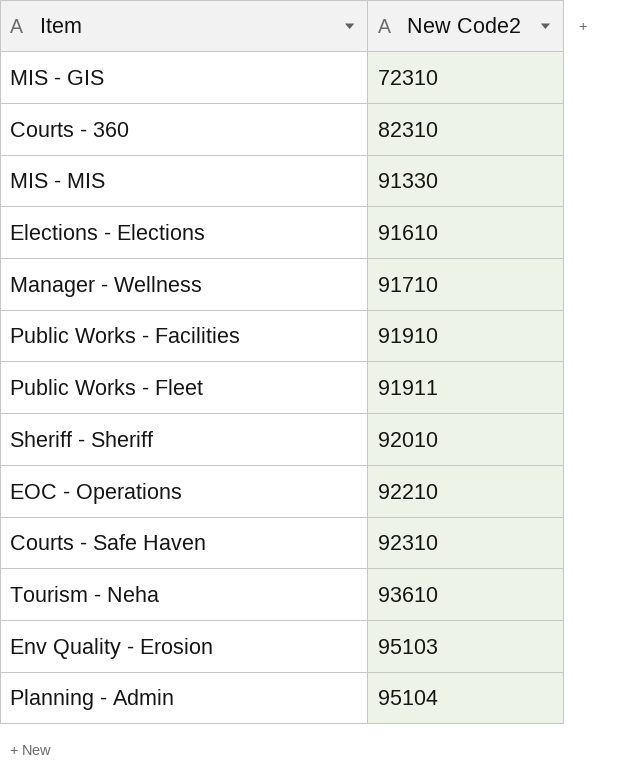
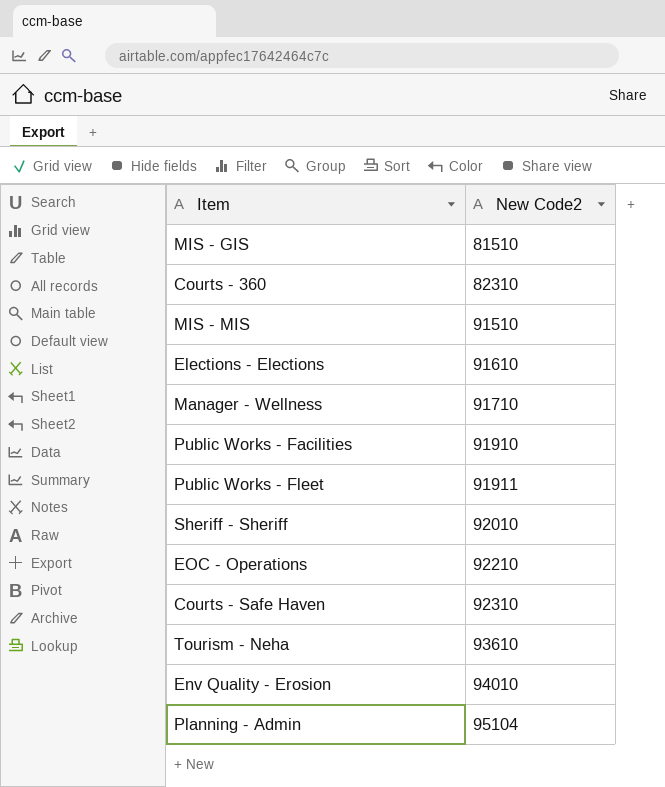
MIS - GIS | New Code2: 72310 -> 81510
MIS - MIS | New Code2: 91330 -> 91510
Env Quality - Erosion | New Code2: 95103 -> 94010

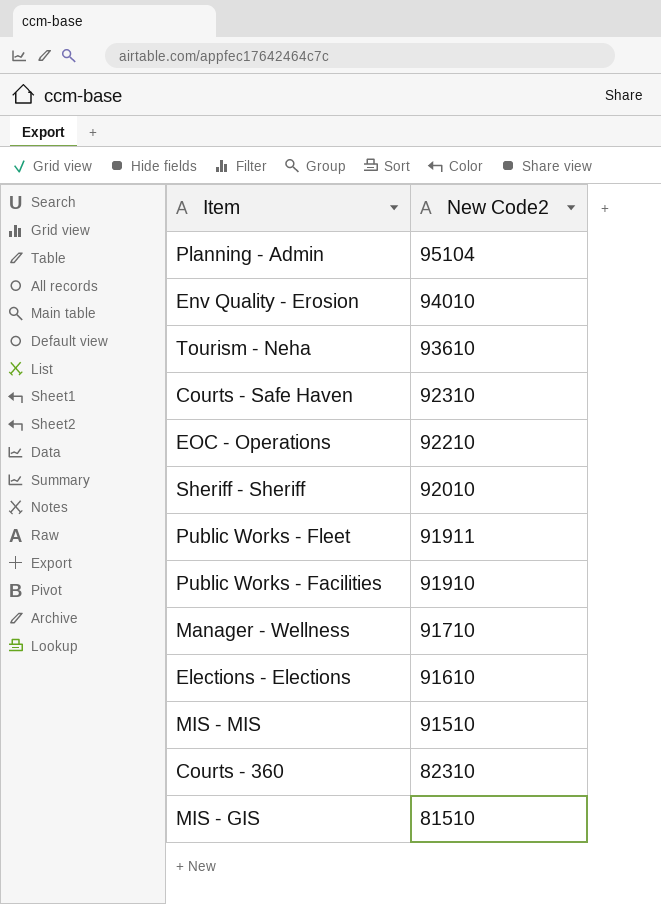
row order: New Code2 ascending -> New Code2 descending

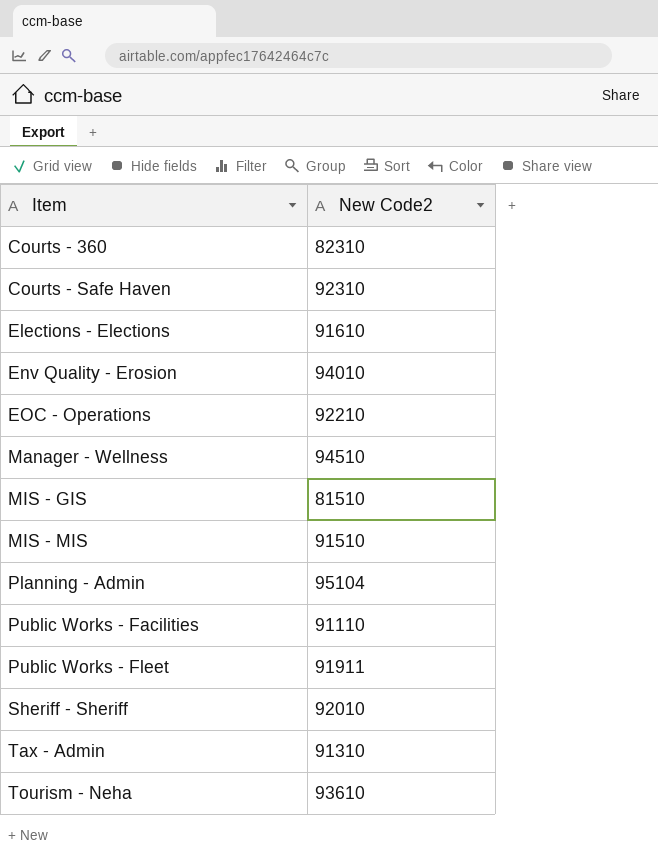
row order: New Code2 descending -> Item ascending
Manager - Wellness | New Code2: 91710 -> 94510
Public Works - Facilities | New Code2: 91910 -> 91110
row Tax - Admin: none -> 91310

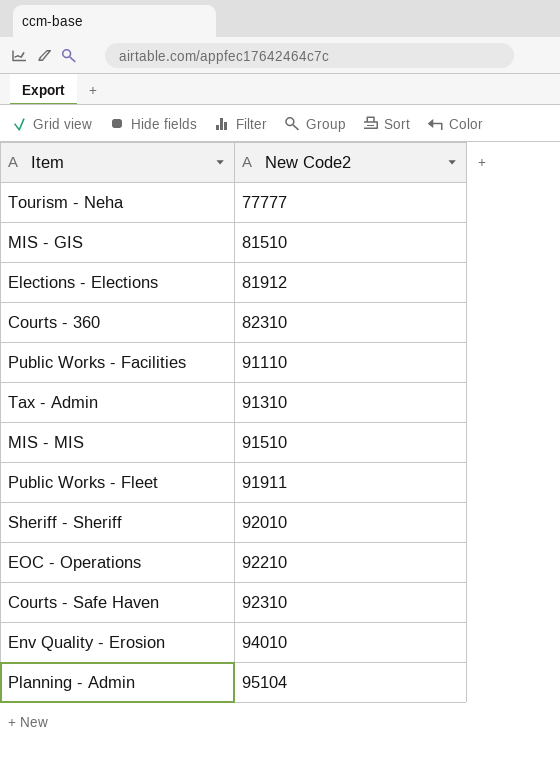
row order: Item ascending -> New Code2 ascending
row Manager - Wellness: 94510 -> none
Tourism - Neha | New Code2: 93610 -> 77777
Elections - Elections | New Code2: 91610 -> 81912

